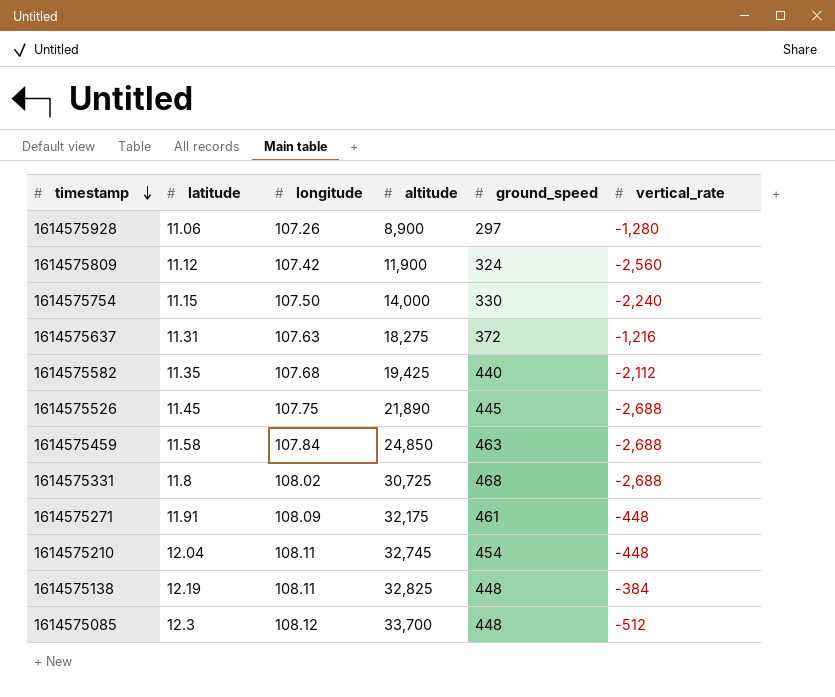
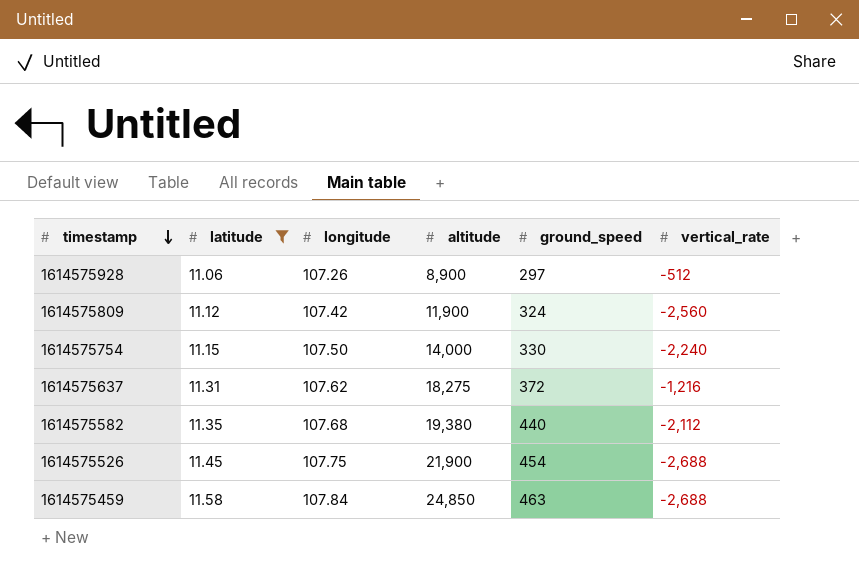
filter: none -> latitude <= 11.58
1614575928 | vertical_rate: -1,280 -> -512
1614575637 | longitude: 107.63 -> 107.62
1614575582 | altitude: 19,425 -> 19,380
1614575526 | altitude: 21,890 -> 21,900
1614575526 | ground_speed: 445 -> 454

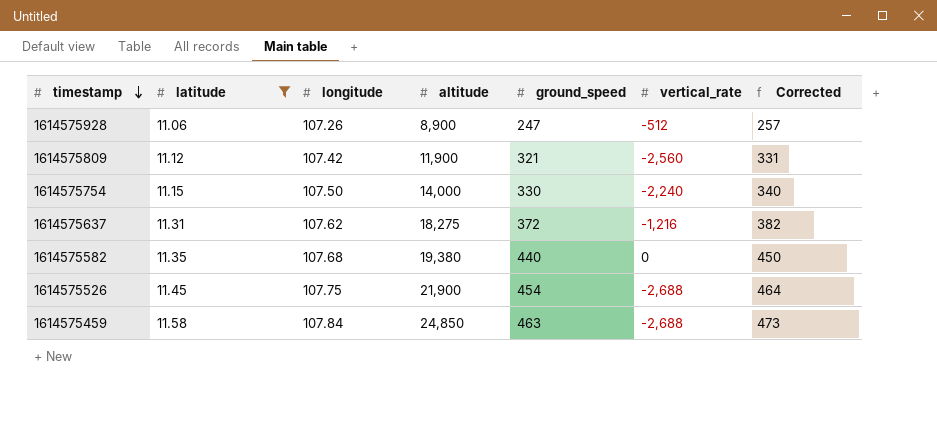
column Corrected | formula: none -> [ground_speed] + 10
1614575928 | ground_speed: 297 -> 247
1614575809 | ground_speed: 324 -> 321
1614575582 | vertical_rate: -2,112 -> 0

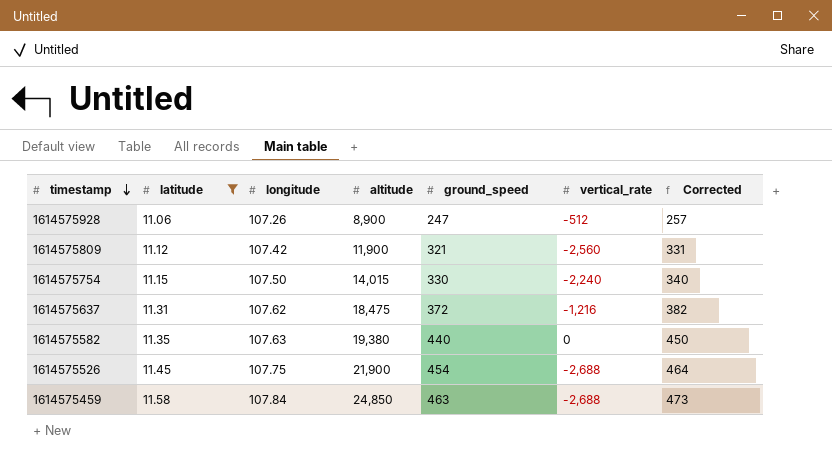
1614575754 | altitude: 14,000 -> 14,015
1614575637 | altitude: 18,275 -> 18,475
1614575582 | longitude: 107.68 -> 107.63

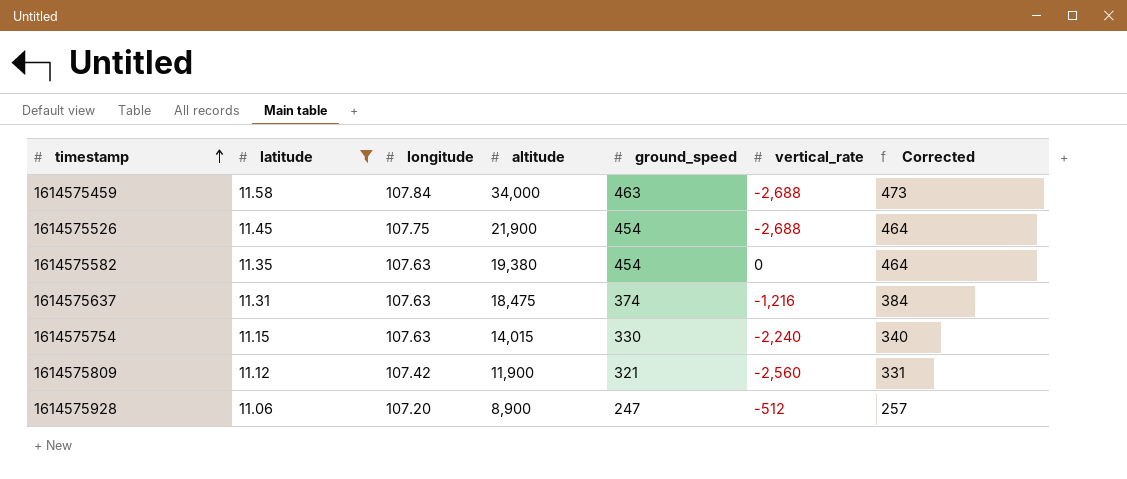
row order: timestamp descending -> timestamp ascending
1614575459 | altitude: 24,850 -> 34,000
1614575582 | ground_speed: 440 -> 454
1614575582 | Corrected: 450 -> 464
1614575637 | longitude: 107.62 -> 107.63
1614575637 | ground_speed: 372 -> 374
1614575637 | Corrected: 382 -> 384
1614575754 | longitude: 107.50 -> 107.63
1614575928 | longitude: 107.26 -> 107.20

